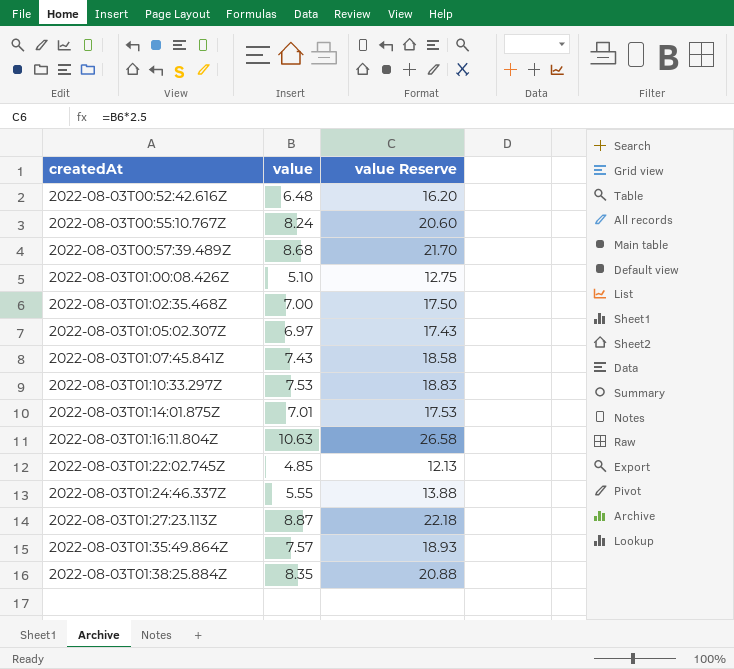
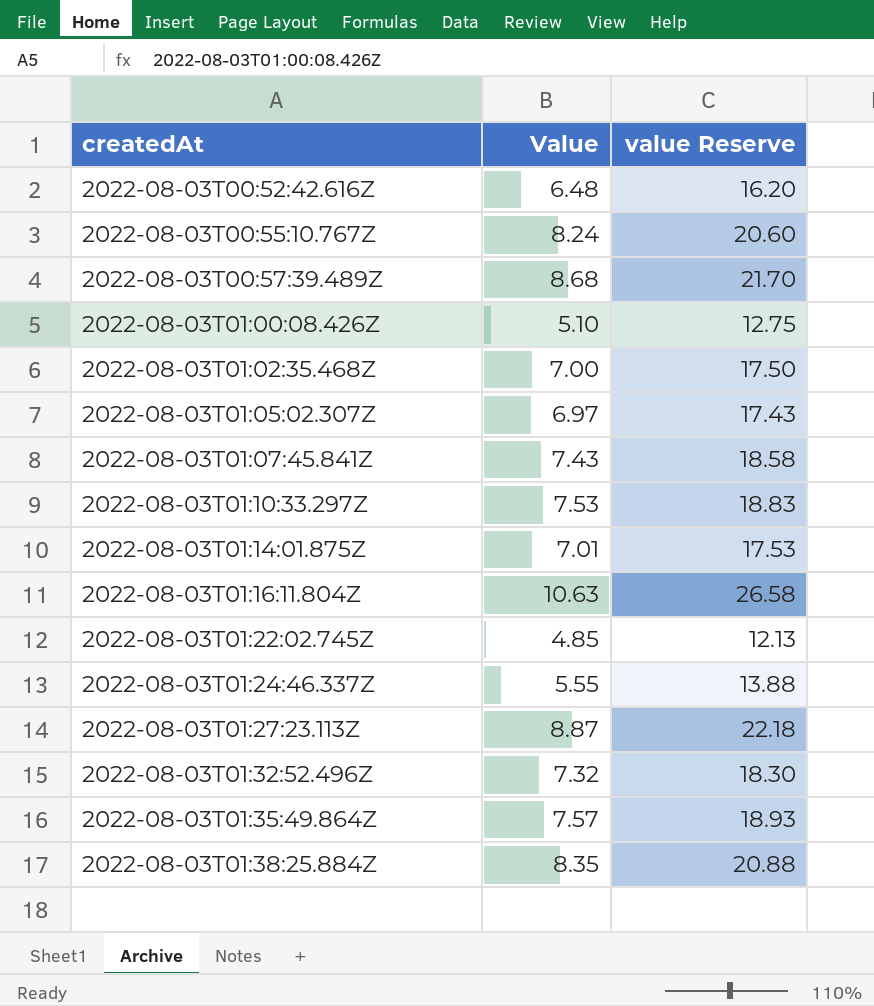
column name: value -> Value
row 2022-08-03T01:32:52.496Z: none -> 7.32 | 18.30

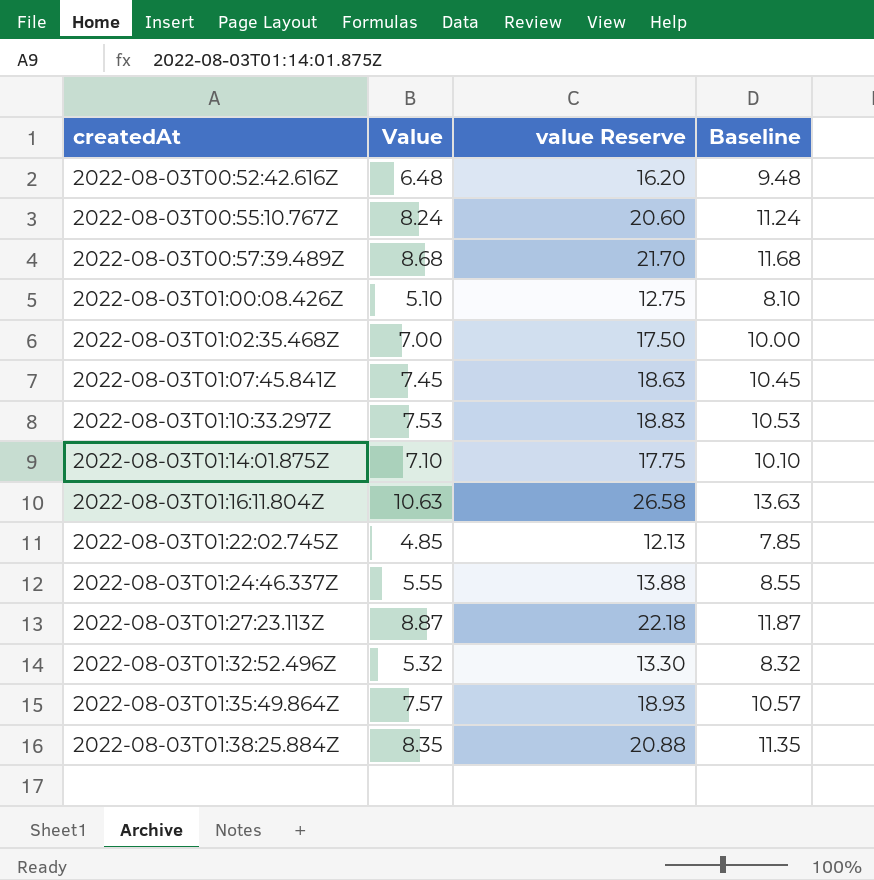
column Baseline | formula: none -> [Value] + 3
row 2022-08-03T01:05:02.307Z: 6.97 | 17.43 -> none
2022-08-03T01:07:45.841Z | Value: 7.43 -> 7.45
2022-08-03T01:07:45.841Z | value Reserve: 18.58 -> 18.63
2022-08-03T01:14:01.875Z | Value: 7.01 -> 7.10
2022-08-03T01:14:01.875Z | value Reserve: 17.53 -> 17.75
2022-08-03T01:32:52.496Z | Value: 7.32 -> 5.32
2022-08-03T01:32:52.496Z | value Reserve: 18.30 -> 13.30

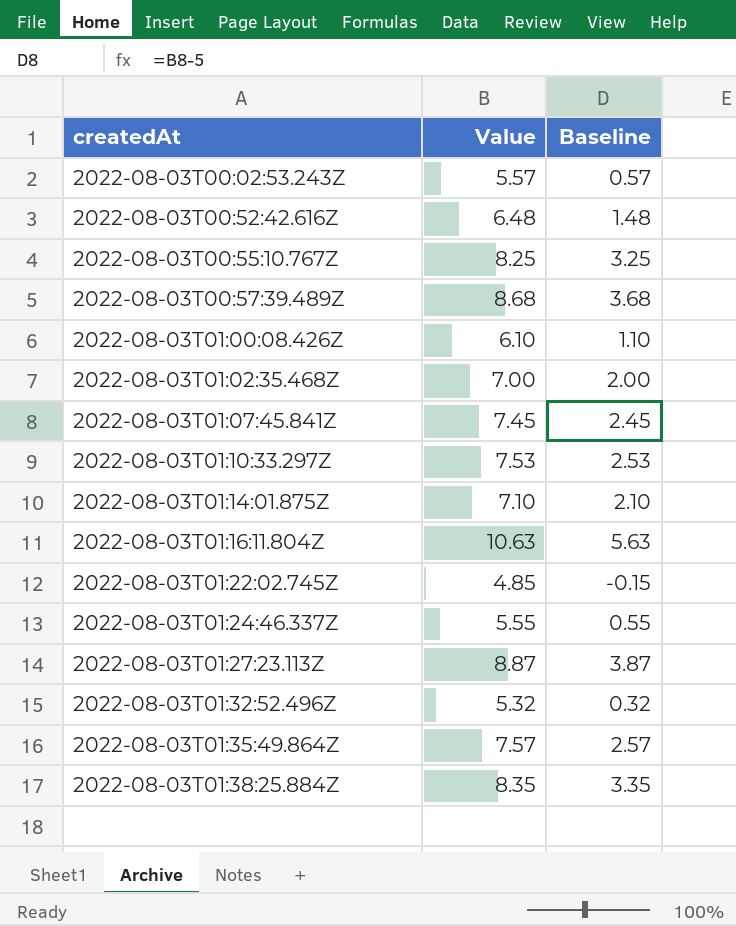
column value Reserve | formula: [Value] * 2.5 -> none
column Baseline | formula: [Value] + 3 -> [Value] - 5
row 2022-08-03T00:02:53.243Z: none -> 5.57 | 0.57
2022-08-03T00:55:10.767Z | Value: 8.24 -> 8.25
2022-08-03T01:00:08.426Z | Value: 5.10 -> 6.10

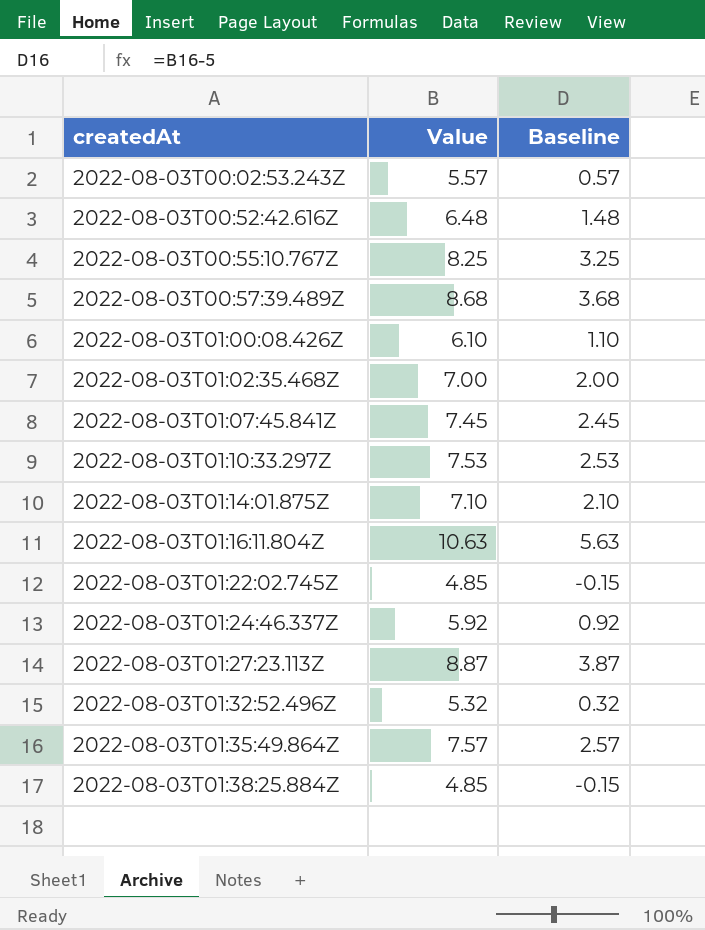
2022-08-03T01:24:46.337Z | Value: 5.55 -> 5.92
2022-08-03T01:24:46.337Z | Baseline: 0.55 -> 0.92
2022-08-03T01:38:25.884Z | Value: 8.35 -> 4.85
2022-08-03T01:38:25.884Z | Baseline: 3.35 -> -0.15

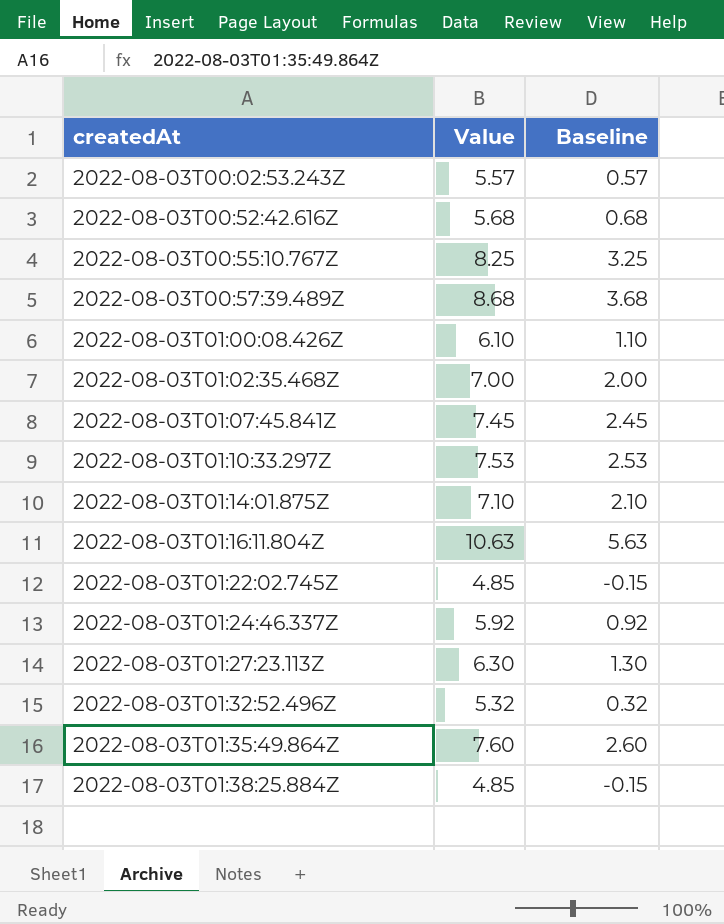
2022-08-03T00:52:42.616Z | Value: 6.48 -> 5.68
2022-08-03T00:52:42.616Z | Baseline: 1.48 -> 0.68
2022-08-03T01:27:23.113Z | Value: 8.87 -> 6.30
2022-08-03T01:27:23.113Z | Baseline: 3.87 -> 1.30
2022-08-03T01:35:49.864Z | Value: 7.57 -> 7.60
2022-08-03T01:35:49.864Z | Baseline: 2.57 -> 2.60

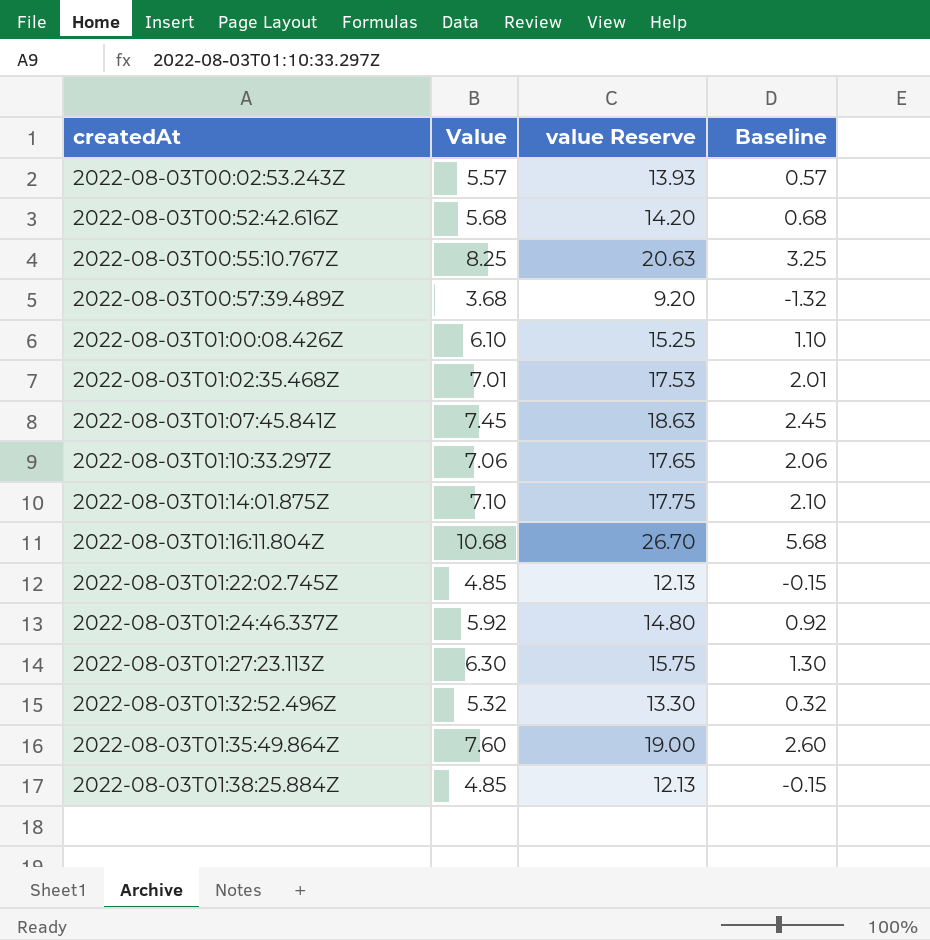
column value Reserve | formula: none -> [Value] * 2.5
2022-08-03T00:57:39.489Z | Value: 8.68 -> 3.68
2022-08-03T00:57:39.489Z | Baseline: 3.68 -> -1.32
2022-08-03T01:02:35.468Z | Value: 7.00 -> 7.01
2022-08-03T01:02:35.468Z | Baseline: 2.00 -> 2.01
2022-08-03T01:10:33.297Z | Value: 7.53 -> 7.06
2022-08-03T01:10:33.297Z | Baseline: 2.53 -> 2.06
2022-08-03T01:16:11.804Z | Value: 10.63 -> 10.68
2022-08-03T01:16:11.804Z | Baseline: 5.63 -> 5.68

